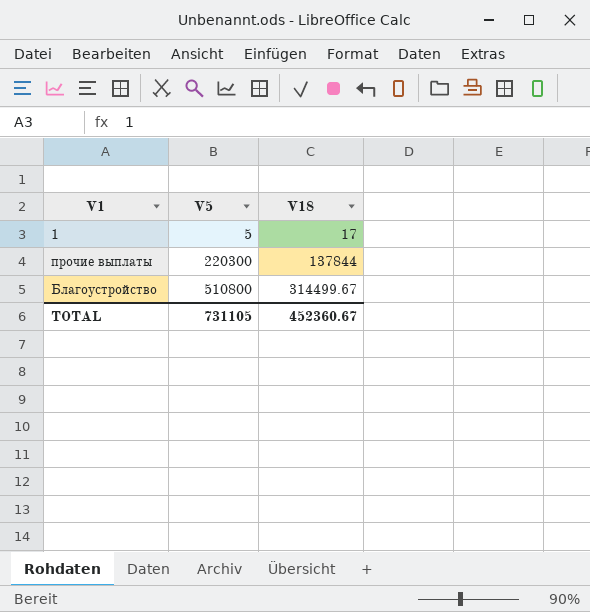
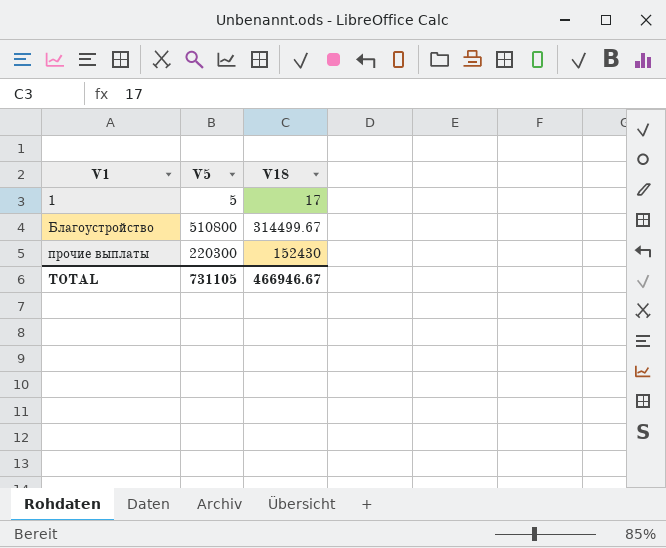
row order: V5 ascending -> V1 ascending
прочие выплаты | V18: 137844 -> 152430
TOTAL | V18: 452360.67 -> 466946.67

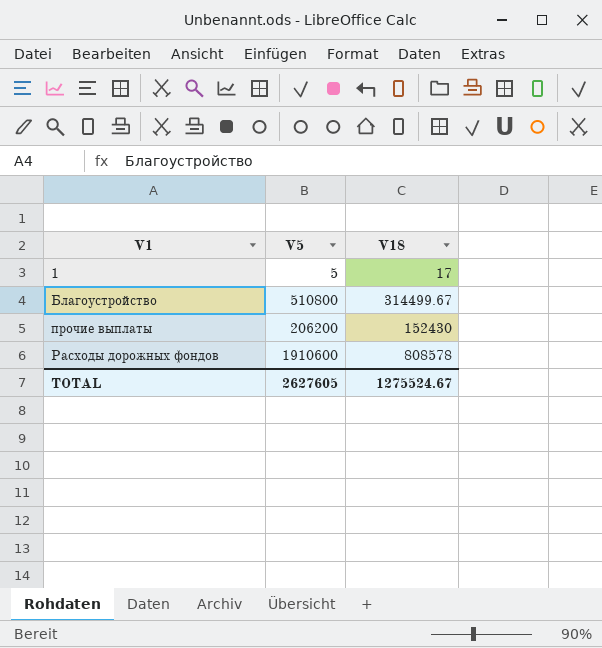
прочие выплаты | V5: 220300 -> 206200
row Расходы дорожных фондов: none -> 1910600 | 808578
TOTAL | V5: 731105 -> 2627605
TOTAL | V18: 466946.67 -> 1275524.67

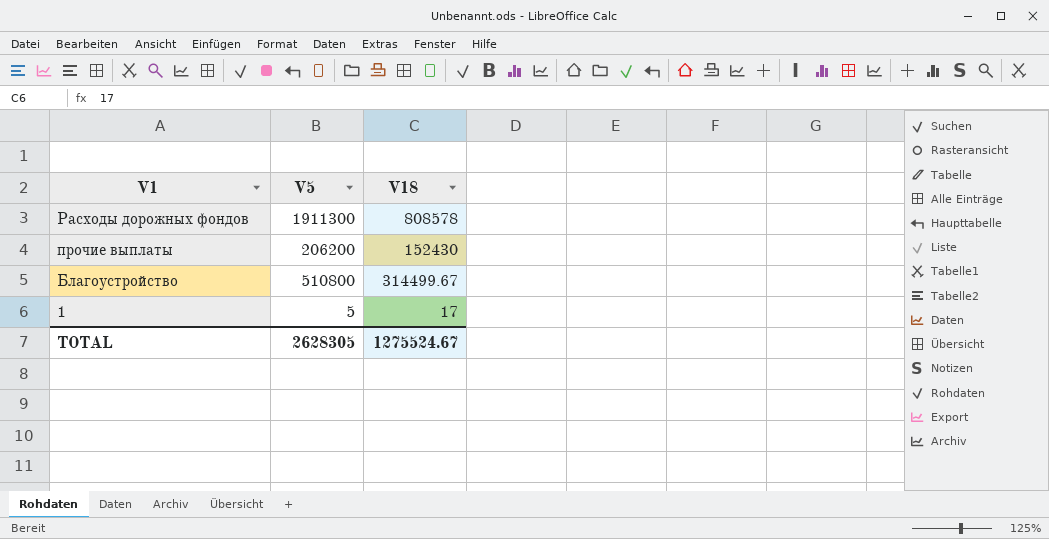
row order: V1 ascending -> V1 descending
Расходы дорожных фондов | V5: 1910600 -> 1911300
TOTAL | V5: 2627605 -> 2628305

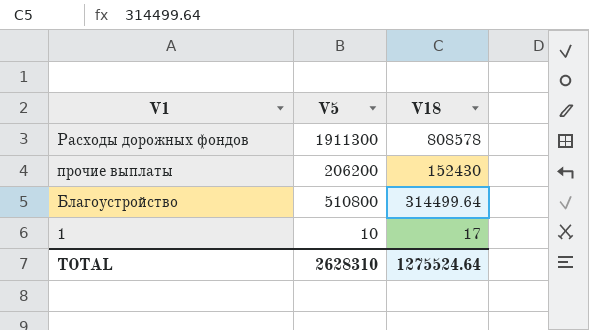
Благоустройство | V18: 314499.67 -> 314499.64
1 | V5: 5 -> 10
TOTAL | V5: 2628305 -> 2628310
TOTAL | V18: 1275524.67 -> 1275524.64

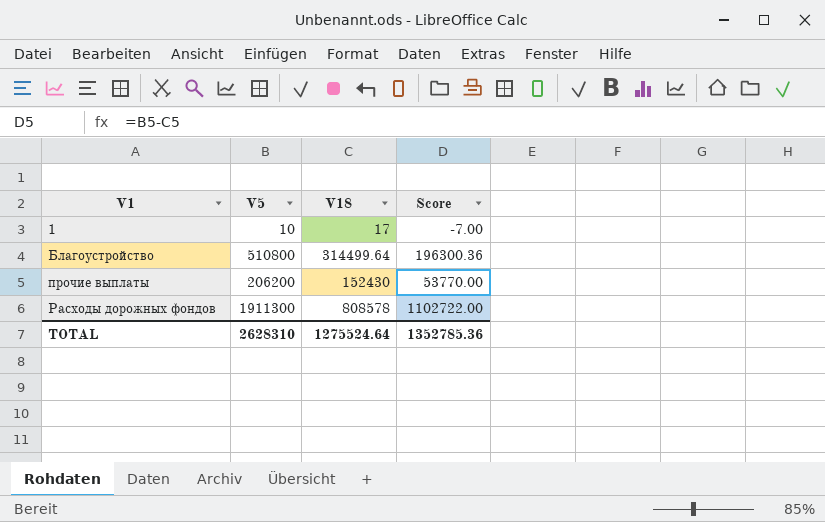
row order: V1 descending -> V1 ascending
column Score | formula: none -> [V5] - [V18]

